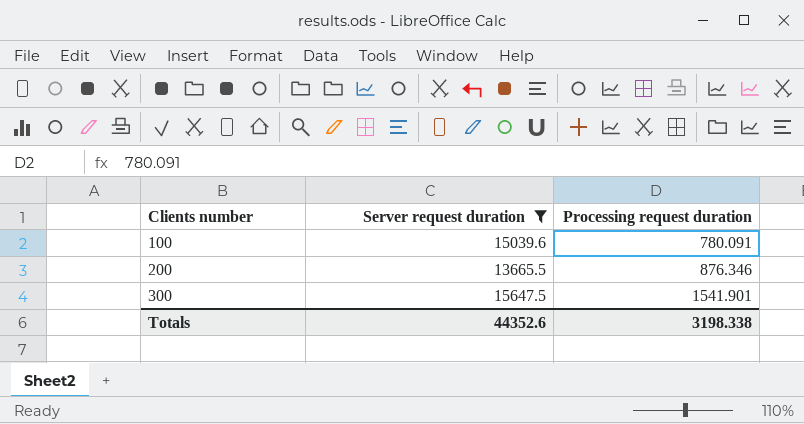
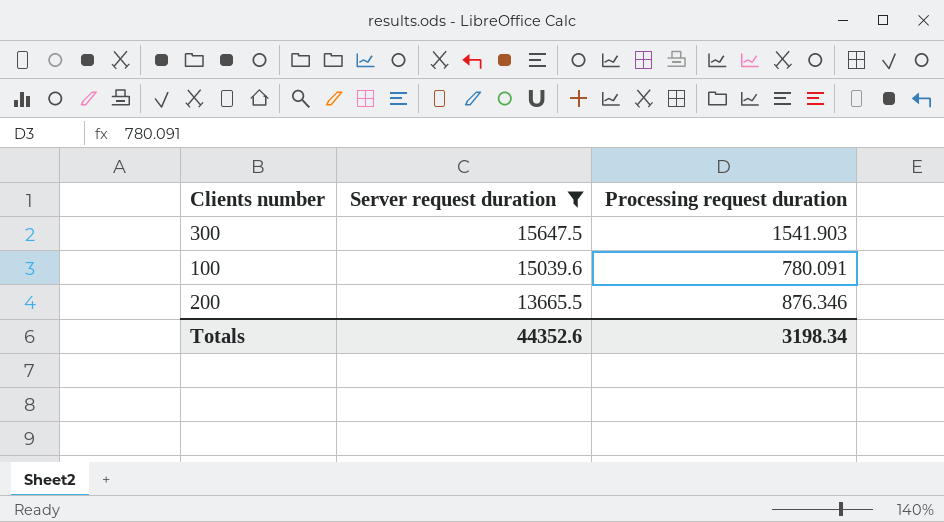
row order: Clients number ascending -> Server request duration descending
300 | Processing request duration: 1541.901 -> 1541.903
Totals | Processing request duration: 3198.338 -> 3198.34

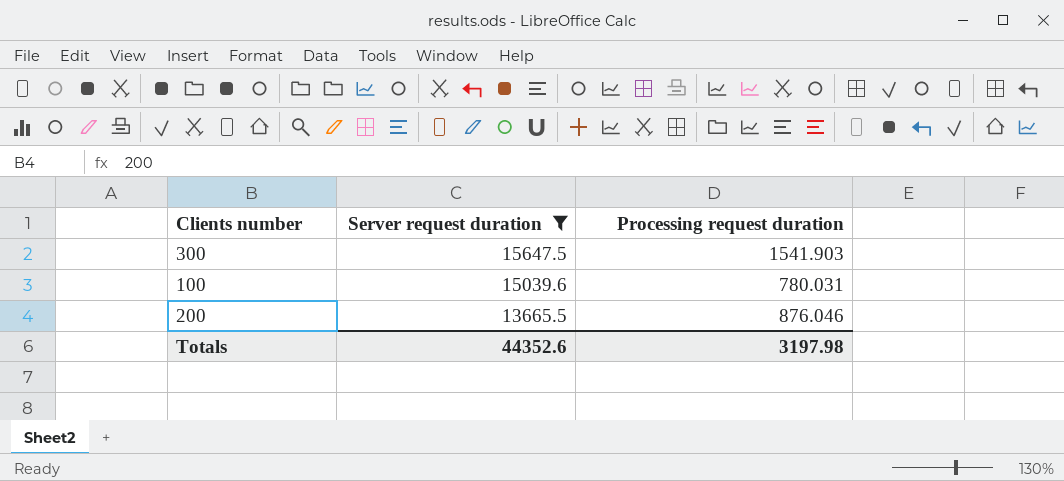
100 | Processing request duration: 780.091 -> 780.031
200 | Processing request duration: 876.346 -> 876.046
Totals | Processing request duration: 3198.34 -> 3197.98

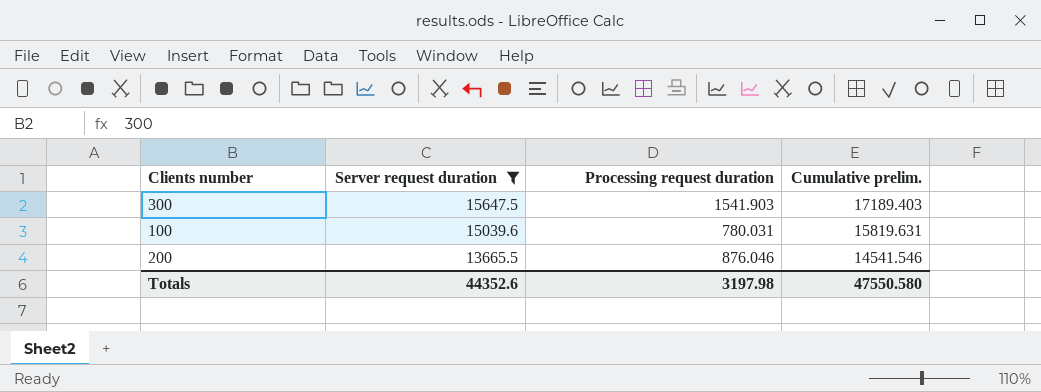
column Cumulative prelim. | formula: none -> [Server request duration] + [Processing request duration]

